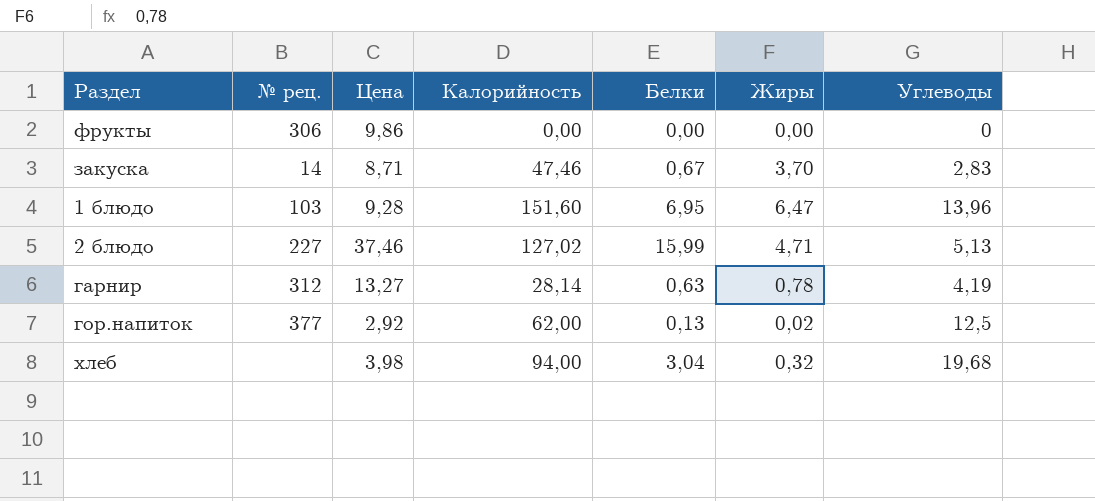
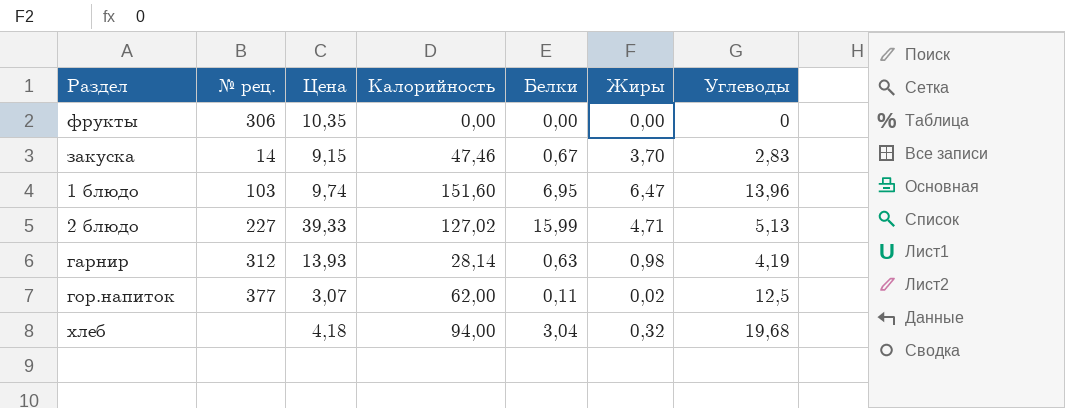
фрукты | Цена: 9,86 -> 10,35
закуска | Цена: 8,71 -> 9,15
1 блюдо | Цена: 9,28 -> 9,74
2 блюдо | Цена: 37,46 -> 39,33
гарнир | Цена: 13,27 -> 13,93
гарнир | Жиры: 0,78 -> 0,98
гор.напиток | Цена: 2,92 -> 3,07
гор.напиток | Белки: 0,13 -> 0,11
хлеб | Цена: 3,98 -> 4,18

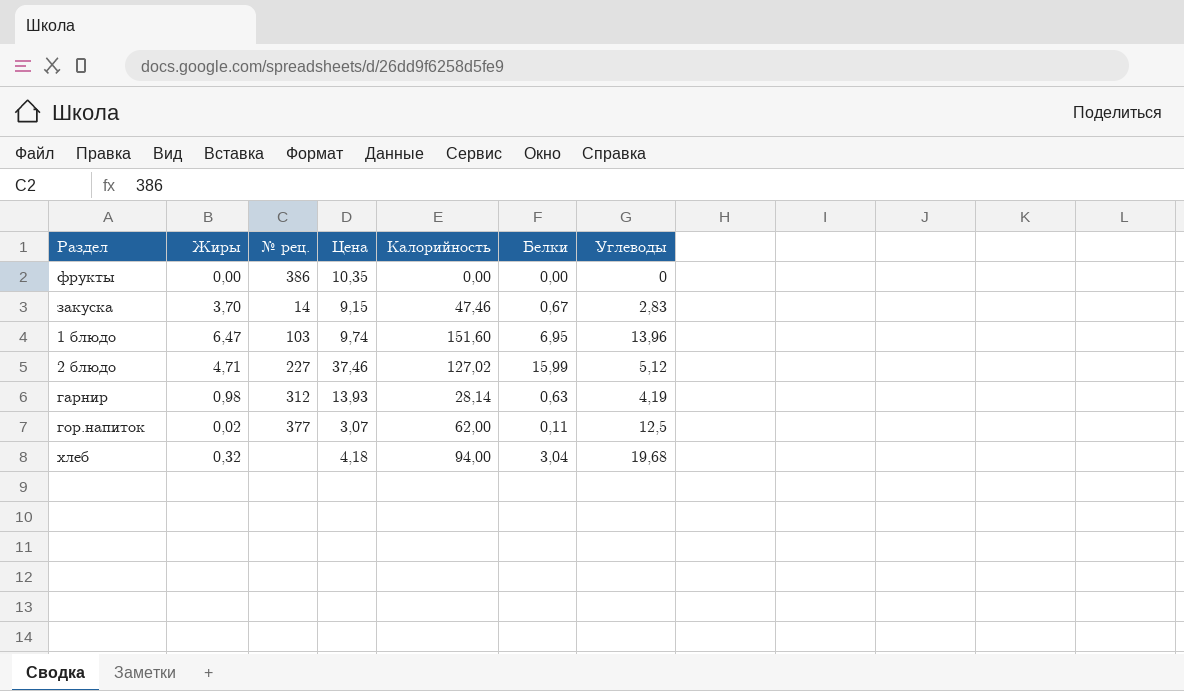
column Жиры | position: 6 -> 2
фрукты | № рец.: 306 -> 386
2 блюдо | Цена: 39,33 -> 37,46
2 блюдо | Углеводы: 5,13 -> 5,12

